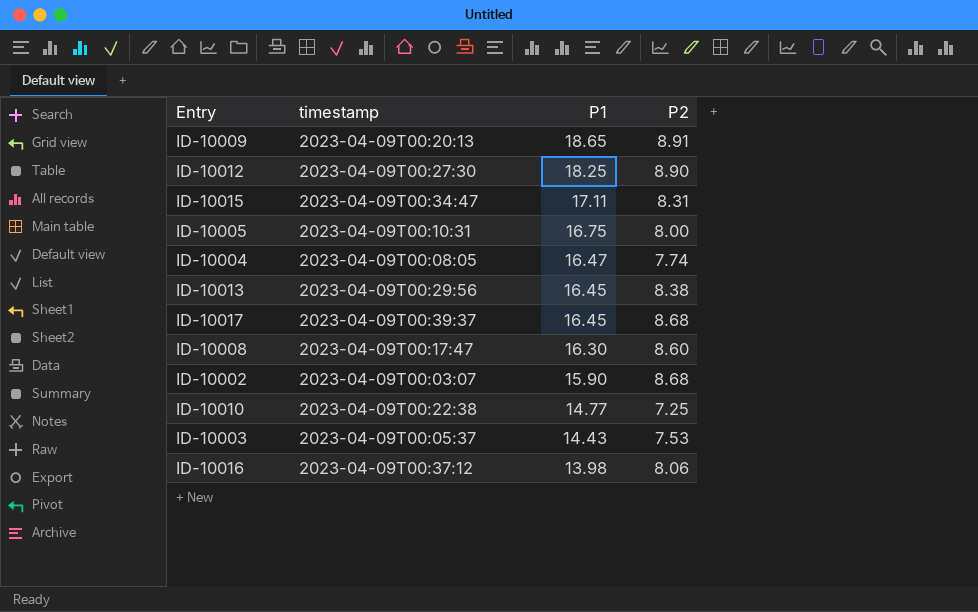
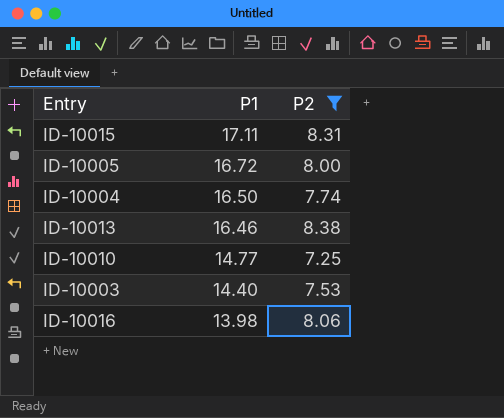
filter: none -> P2 <= 8.38
column timestamp | position: 2 -> none
ID-10005 | P1: 16.75 -> 16.72
ID-10004 | P1: 16.47 -> 16.50
ID-10013 | P1: 16.45 -> 16.46
ID-10003 | P1: 14.43 -> 14.40

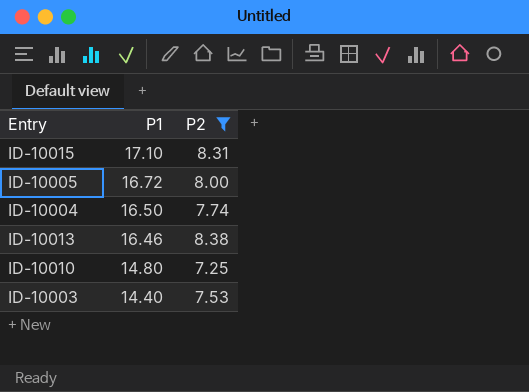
row ID-10016: 13.98 | 8.06 -> none
ID-10015 | P1: 17.11 -> 17.10
ID-10010 | P1: 14.77 -> 14.80

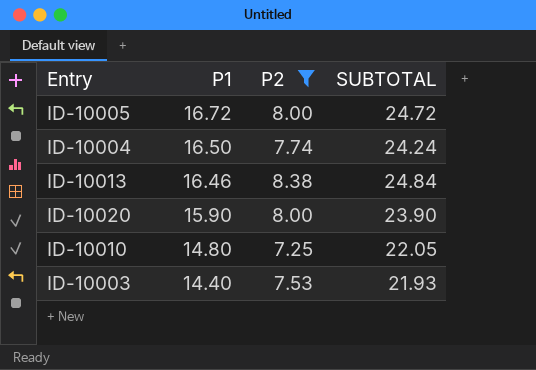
column SUBTOTAL | formula: none -> [P1] + [P2]
row ID-10015: 17.10 | 8.31 -> none
row ID-10020: none -> 15.90 | 8.00 | 23.90

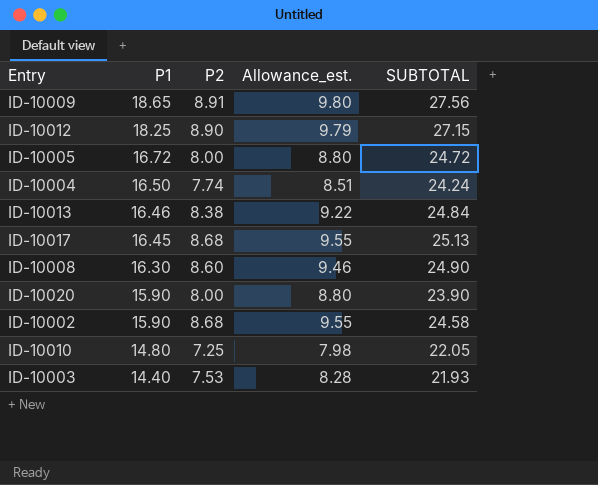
filter: P2 <= 8.38 -> none
column Allowance_est. | formula: none -> [P2] * 1.1

